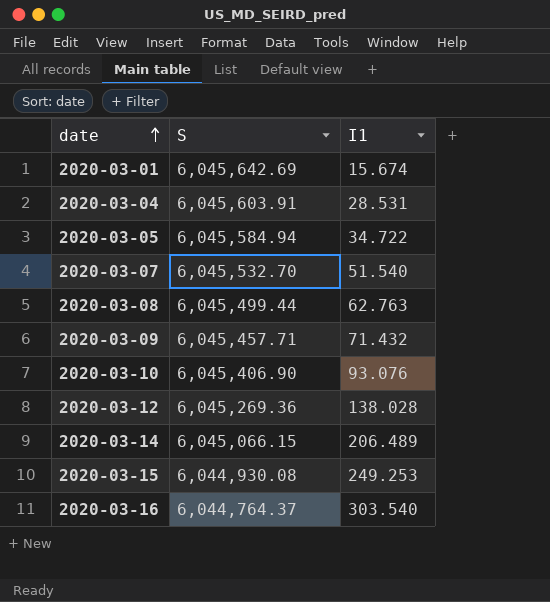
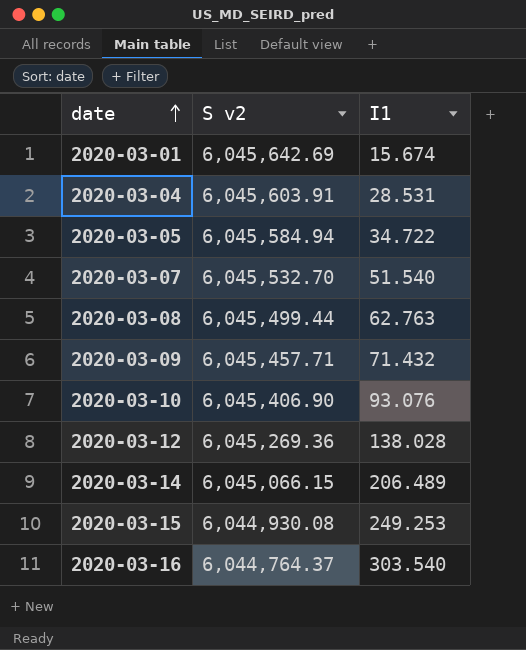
column name: S -> S v2

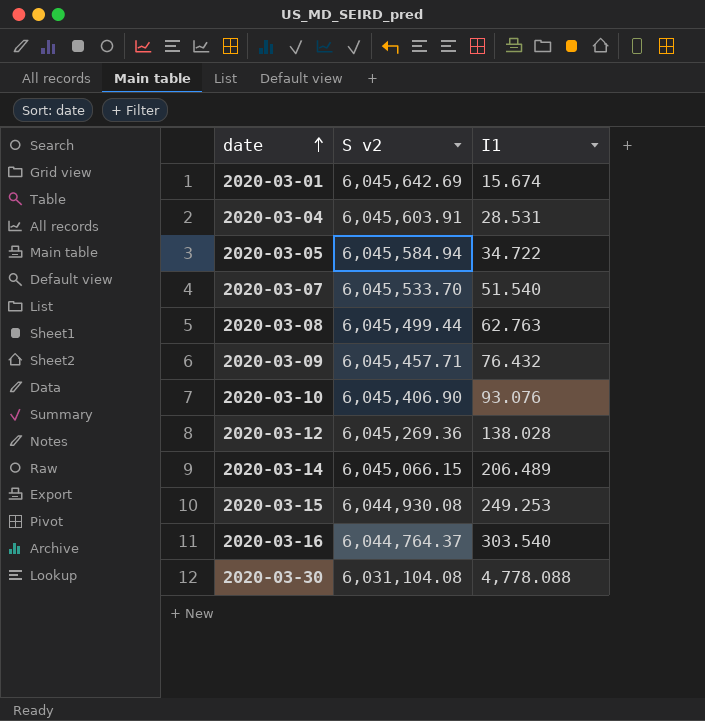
2020-03-07 | S v2: 6,045,532.70 -> 6,045,533.70
2020-03-09 | I1: 71.432 -> 76.432
row 2020-03-30: none -> 6,031,104.08 | 4,778.088

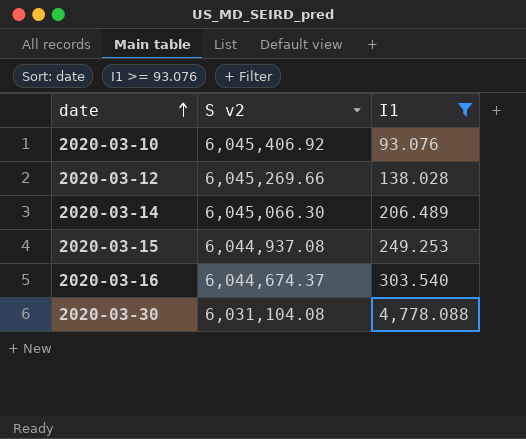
filter: none -> I1 >= 93.076
2020-03-10 | S v2: 6,045,406.90 -> 6,045,406.92
2020-03-12 | S v2: 6,045,269.36 -> 6,045,269.66
2020-03-14 | S v2: 6,045,066.15 -> 6,045,066.30
2020-03-15 | S v2: 6,044,930.08 -> 6,044,937.08
2020-03-16 | S v2: 6,044,764.37 -> 6,044,674.37

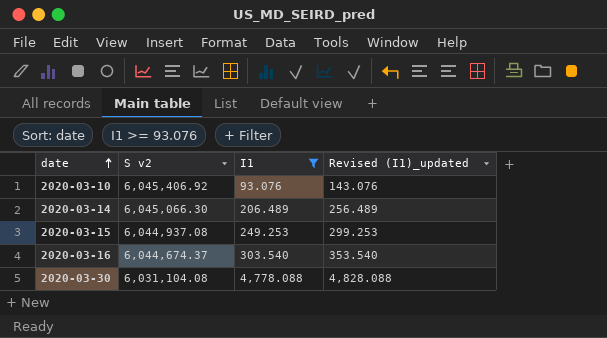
column Revised (I1)_updated | formula: none -> [I1] + 50
row 2020-03-12: 6,045,269.66 | 138.028 -> none

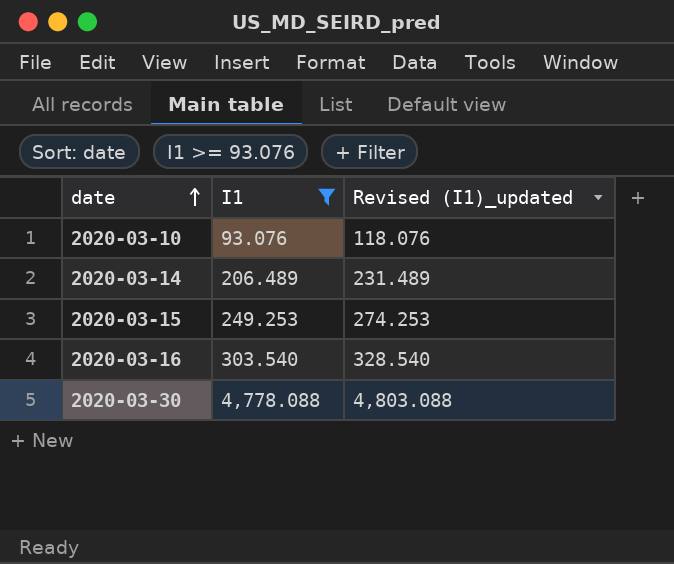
column S v2 | position: 2 -> none
column Revised (I1)_updated | formula: [I1] + 50 -> [I1] + 25

